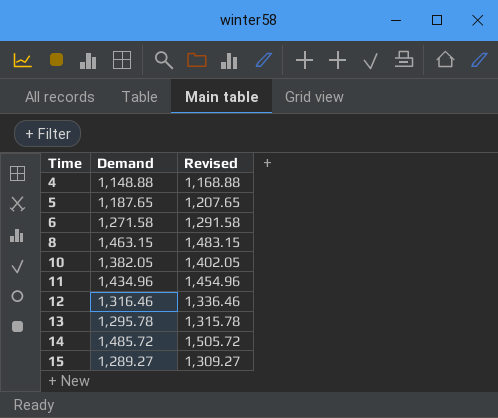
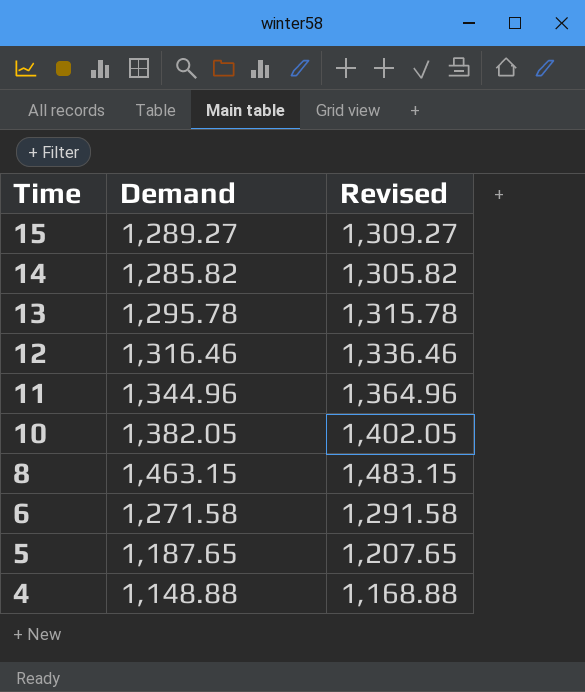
row order: Time ascending -> Time descending
14 | Demand: 1,485.72 -> 1,285.82
14 | Revised: 1,505.72 -> 1,305.82
11 | Demand: 1,434.96 -> 1,344.96
11 | Revised: 1,454.96 -> 1,364.96

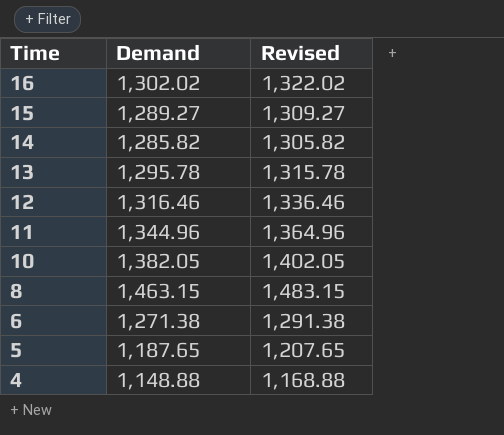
row 16: none -> 1,302.02 | 1,322.02
6 | Demand: 1,271.58 -> 1,271.38
6 | Revised: 1,291.58 -> 1,291.38

